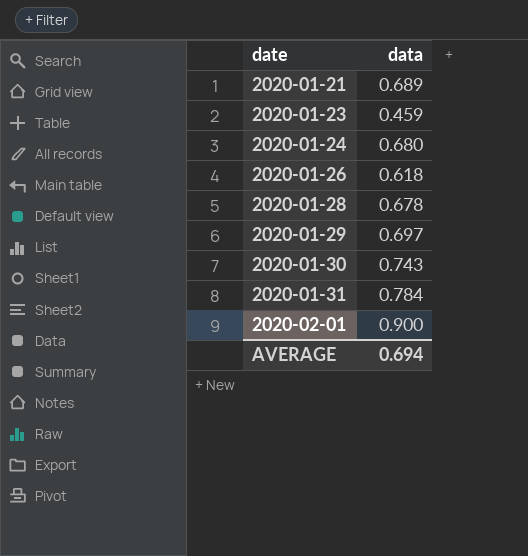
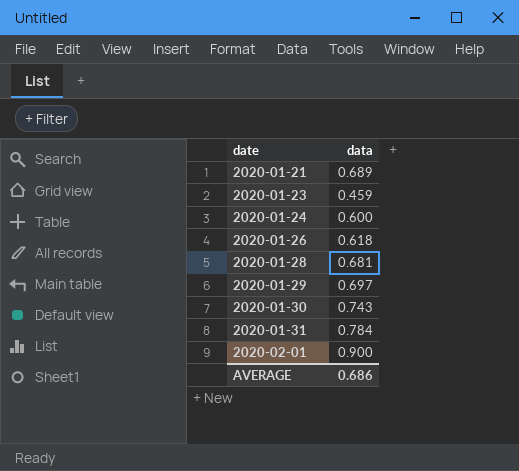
2020-01-24 | data: 0.680 -> 0.600
2020-01-28 | data: 0.678 -> 0.681
AVERAGE | data: 0.694 -> 0.686

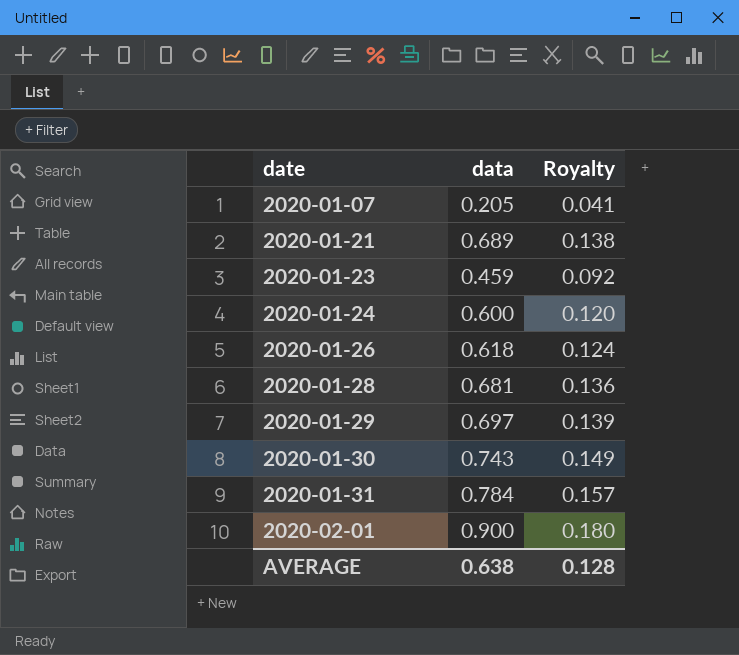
column Royalty | formula: none -> [data] * 0.2
row 2020-01-07: none -> 0.205 | 0.041
AVERAGE | data: 0.686 -> 0.638

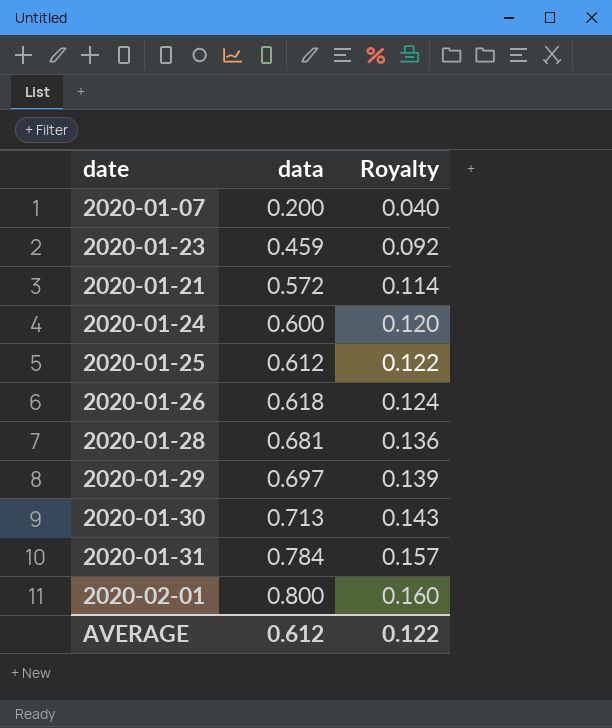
row order: date ascending -> data ascending
2020-01-07 | data: 0.205 -> 0.200
2020-01-07 | Royalty: 0.041 -> 0.040
2020-01-21 | data: 0.689 -> 0.572
2020-01-21 | Royalty: 0.138 -> 0.114
row 2020-01-25: none -> 0.612 | 0.122
2020-01-30 | data: 0.743 -> 0.713
2020-01-30 | Royalty: 0.149 -> 0.143
2020-02-01 | data: 0.900 -> 0.800
2020-02-01 | Royalty: 0.180 -> 0.160
AVERAGE | data: 0.638 -> 0.612
AVERAGE | Royalty: 0.128 -> 0.122

